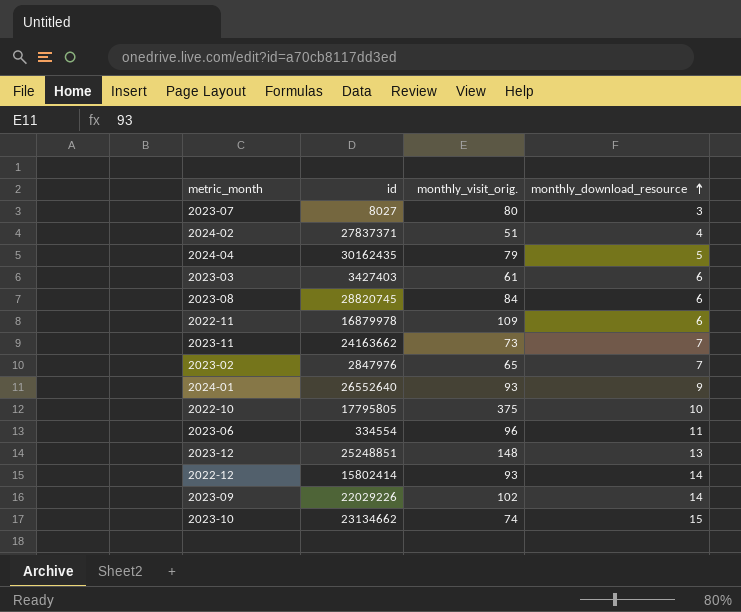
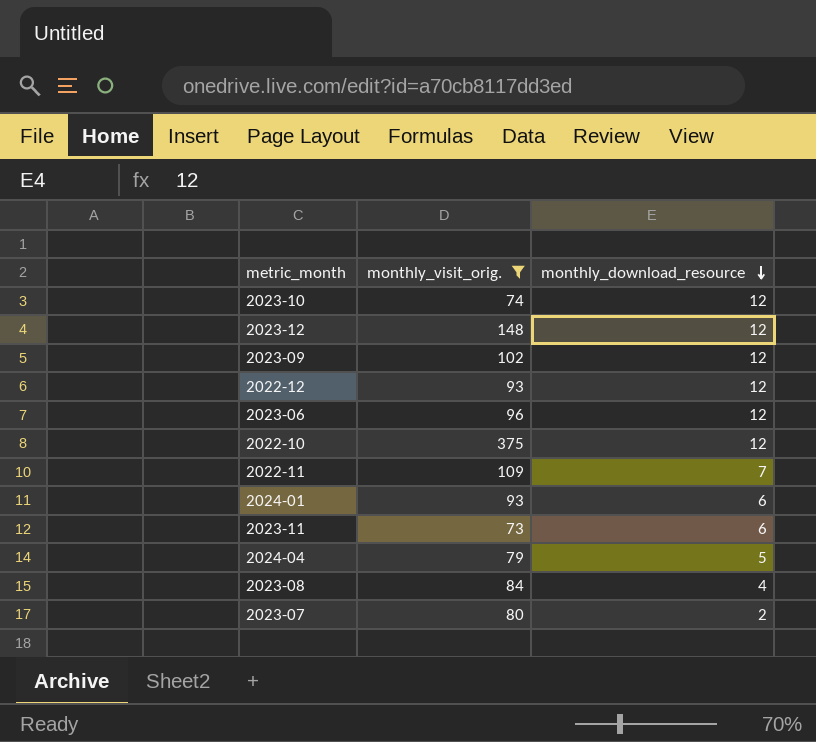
filter: none -> monthly_visit_orig. >= 73
row order: monthly_download_resource ascending -> monthly_download_resource descending
column id | position: 2 -> none
2023-10 | monthly_download_resource: 15 -> 12
2023-12 | monthly_download_resource: 13 -> 12
2023-09 | monthly_download_resource: 14 -> 12
2022-12 | monthly_download_resource: 14 -> 12
2023-06 | monthly_download_resource: 11 -> 12
2022-10 | monthly_download_resource: 10 -> 12
2022-11 | monthly_download_resource: 6 -> 7
2024-01 | monthly_download_resource: 9 -> 6
2023-11 | monthly_download_resource: 7 -> 6
2023-08 | monthly_download_resource: 6 -> 4
2023-07 | monthly_download_resource: 3 -> 2

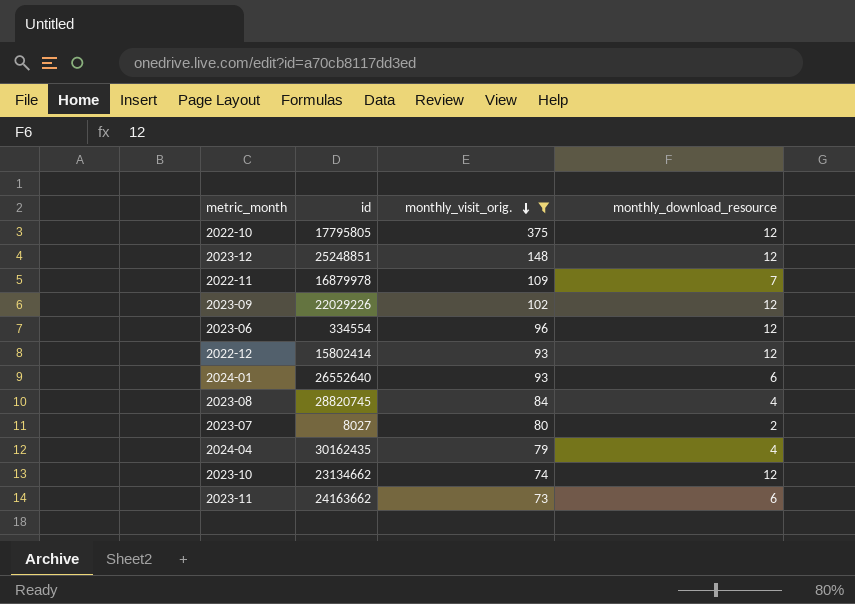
row order: monthly_download_resource descending -> monthly_visit_orig. descending
column id | position: none -> 2
2024-04 | monthly_download_resource: 5 -> 4

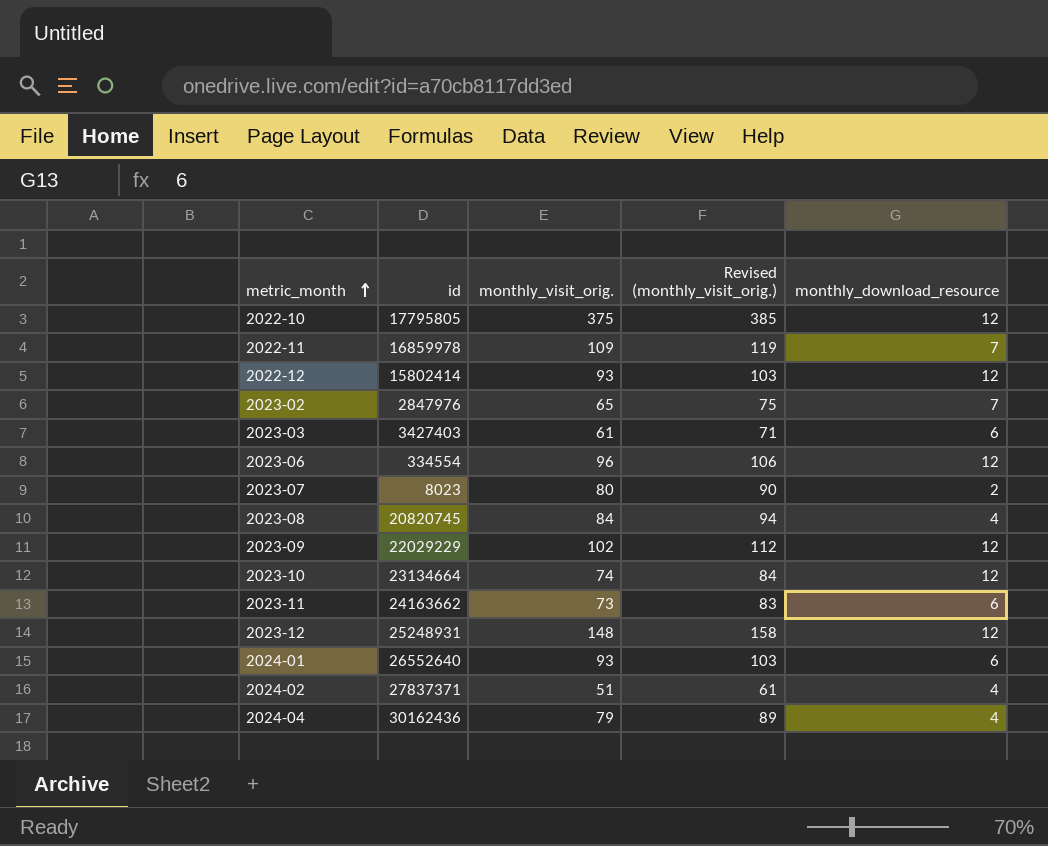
filter: monthly_visit_orig. >= 73 -> none
row order: monthly_visit_orig. descending -> metric_month ascending
column Revised (monthly_visit_orig.) | formula: none -> [monthly_visit_orig.] + 10
2022-11 | id: 16879978 -> 16859978
2023-07 | id: 8027 -> 8023
2023-08 | id: 28820745 -> 20820745
2023-09 | id: 22029226 -> 22029229
2023-10 | id: 23134662 -> 23134664
2023-12 | id: 25248851 -> 25248931
2024-04 | id: 30162435 -> 30162436

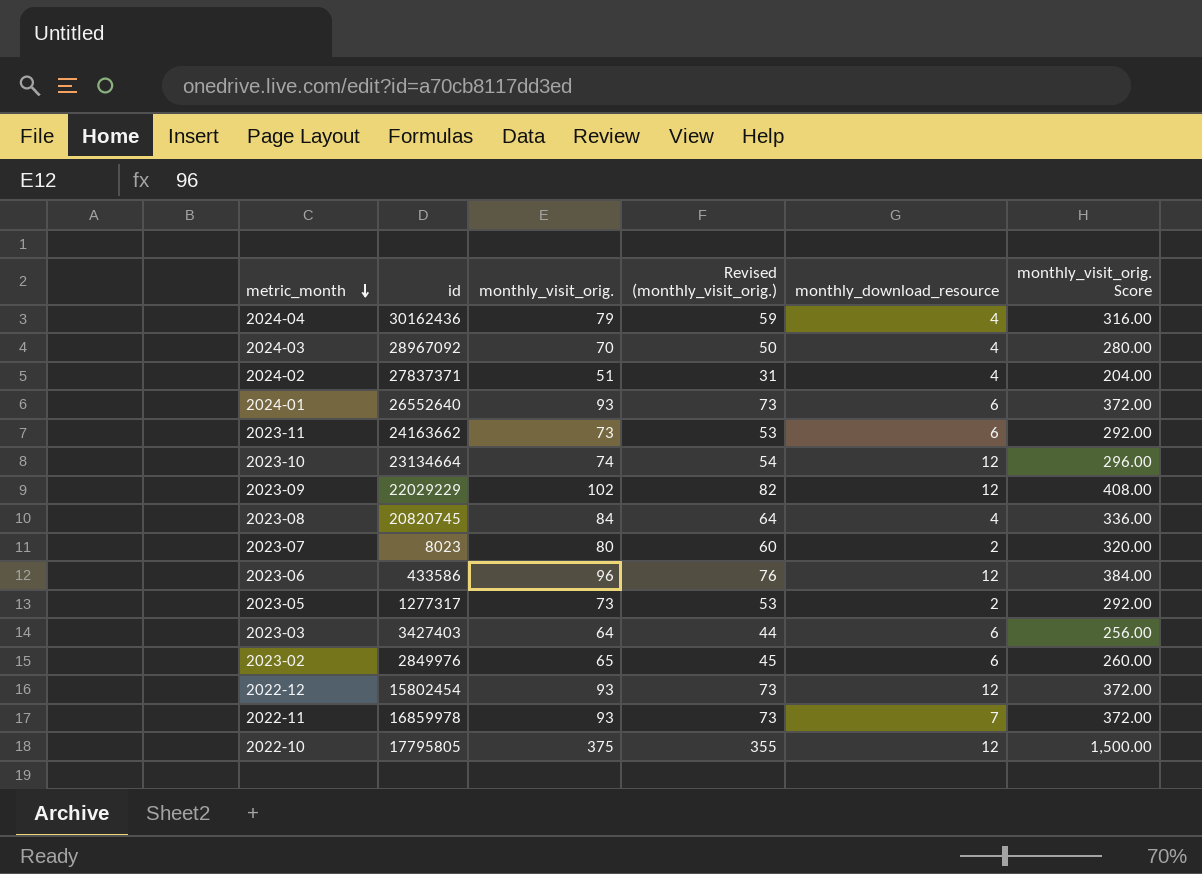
row order: metric_month ascending -> metric_month descending
column Revised (monthly_visit_orig.) | formula: [monthly_visit_orig.] + 10 -> [monthly_visit_orig.] - 20
column monthly_visit_orig. Score | formula: none -> [monthly_visit_orig.] * 4
row 2023-12: 25248931 | 148 | 158 | 12 -> none
row 2024-03: none -> 28967092 | 70 | 50 | 4 | 280.00
2023-06 | id: 334554 -> 433586
row 2023-05: none -> 1277317 | 73 | 53 | 2 | 292.00
2023-03 | monthly_visit_orig.: 61 -> 64
2023-02 | id: 2847976 -> 2849976
2023-02 | monthly_download_resource: 7 -> 6
2022-12 | id: 15802414 -> 15802454
2022-11 | monthly_visit_orig.: 109 -> 93

